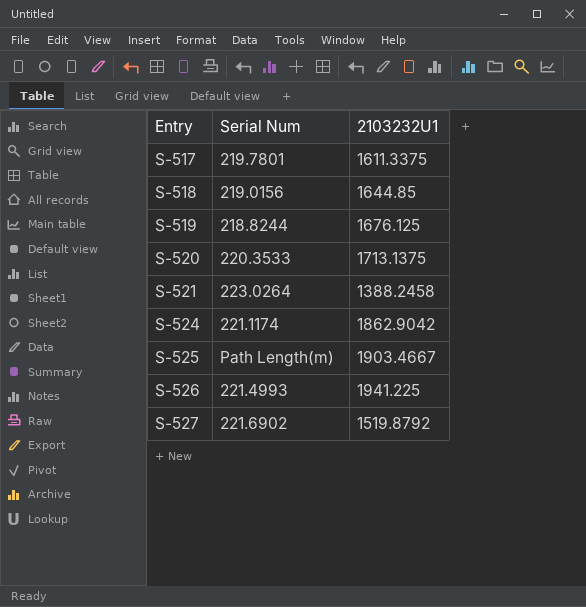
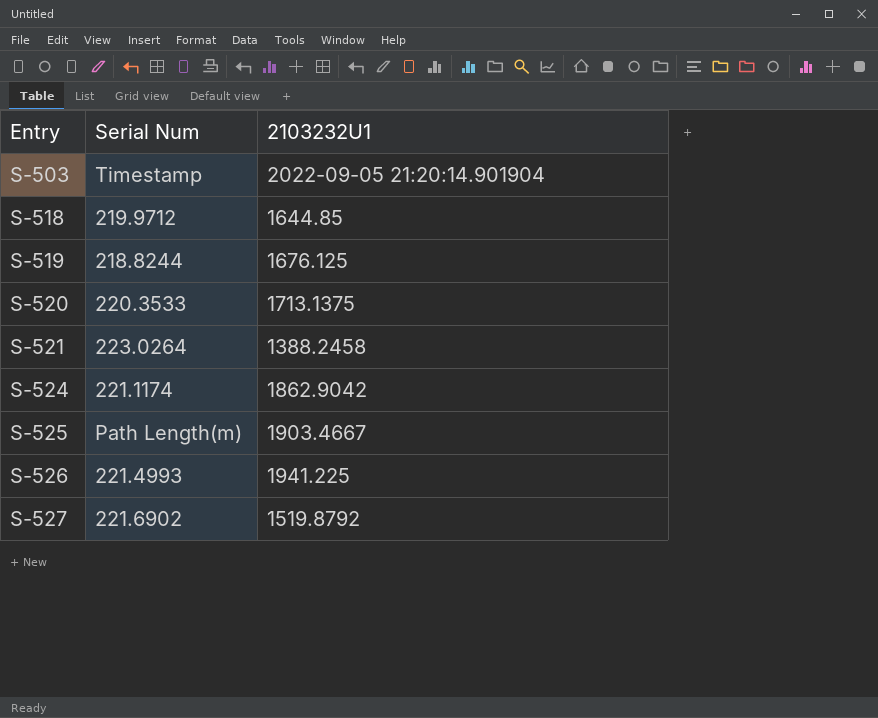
row S-517: 219.7801 | 1611.3375 -> none
row S-503: none -> Timestamp | 2022-09-05 21:20:14.901904
S-518 | Serial Num: 219.0156 -> 219.9712

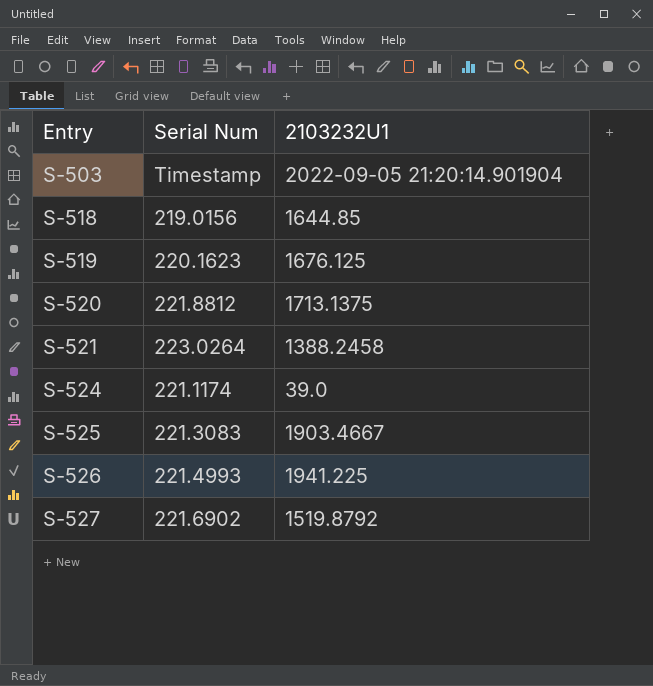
S-518 | Serial Num: 219.9712 -> 219.0156
S-519 | Serial Num: 218.8244 -> 220.1623
S-520 | Serial Num: 220.3533 -> 221.8812
S-524 | 2103232U1: 1862.9042 -> 39.0
S-525 | Serial Num: Path Length(m) -> 221.3083

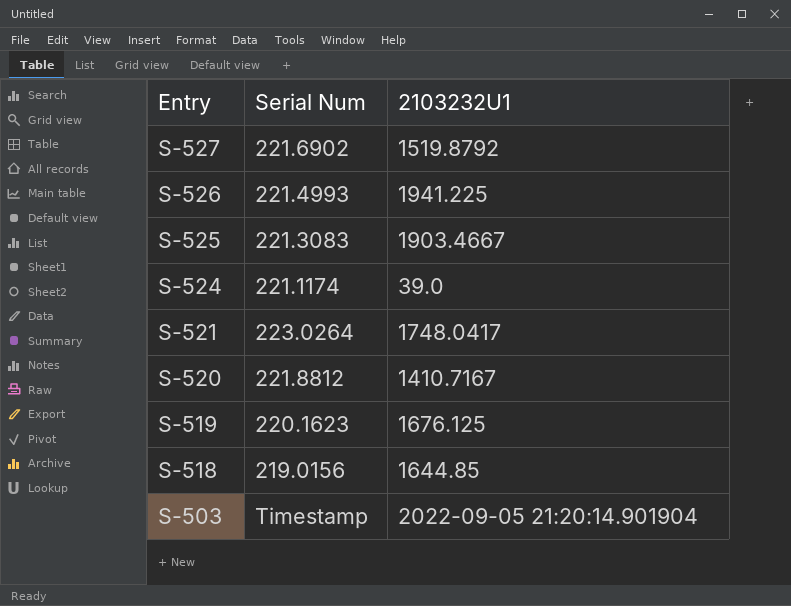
row order: Entry ascending -> Entry descending
S-521 | 2103232U1: 1388.2458 -> 1748.0417
S-520 | 2103232U1: 1713.1375 -> 1410.7167

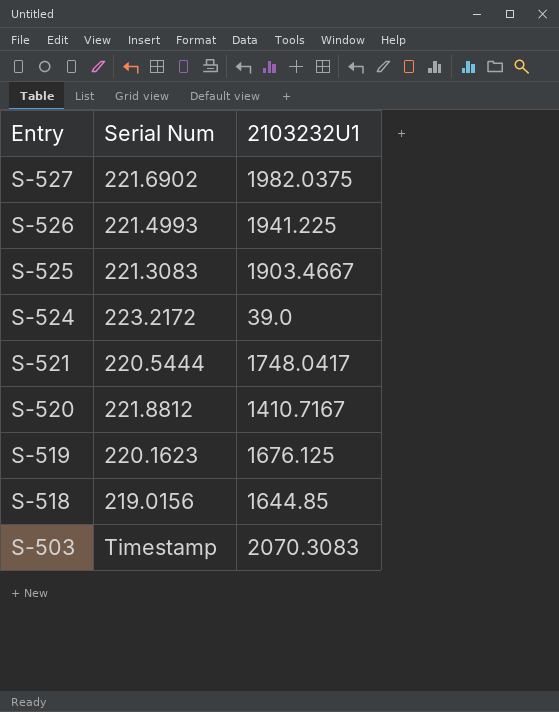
S-527 | 2103232U1: 1519.8792 -> 1982.0375
S-524 | Serial Num: 221.1174 -> 223.2172
S-521 | Serial Num: 223.0264 -> 220.5444
S-503 | 2103232U1: 2022-09-05 21:20:14.901904 -> 2070.3083

